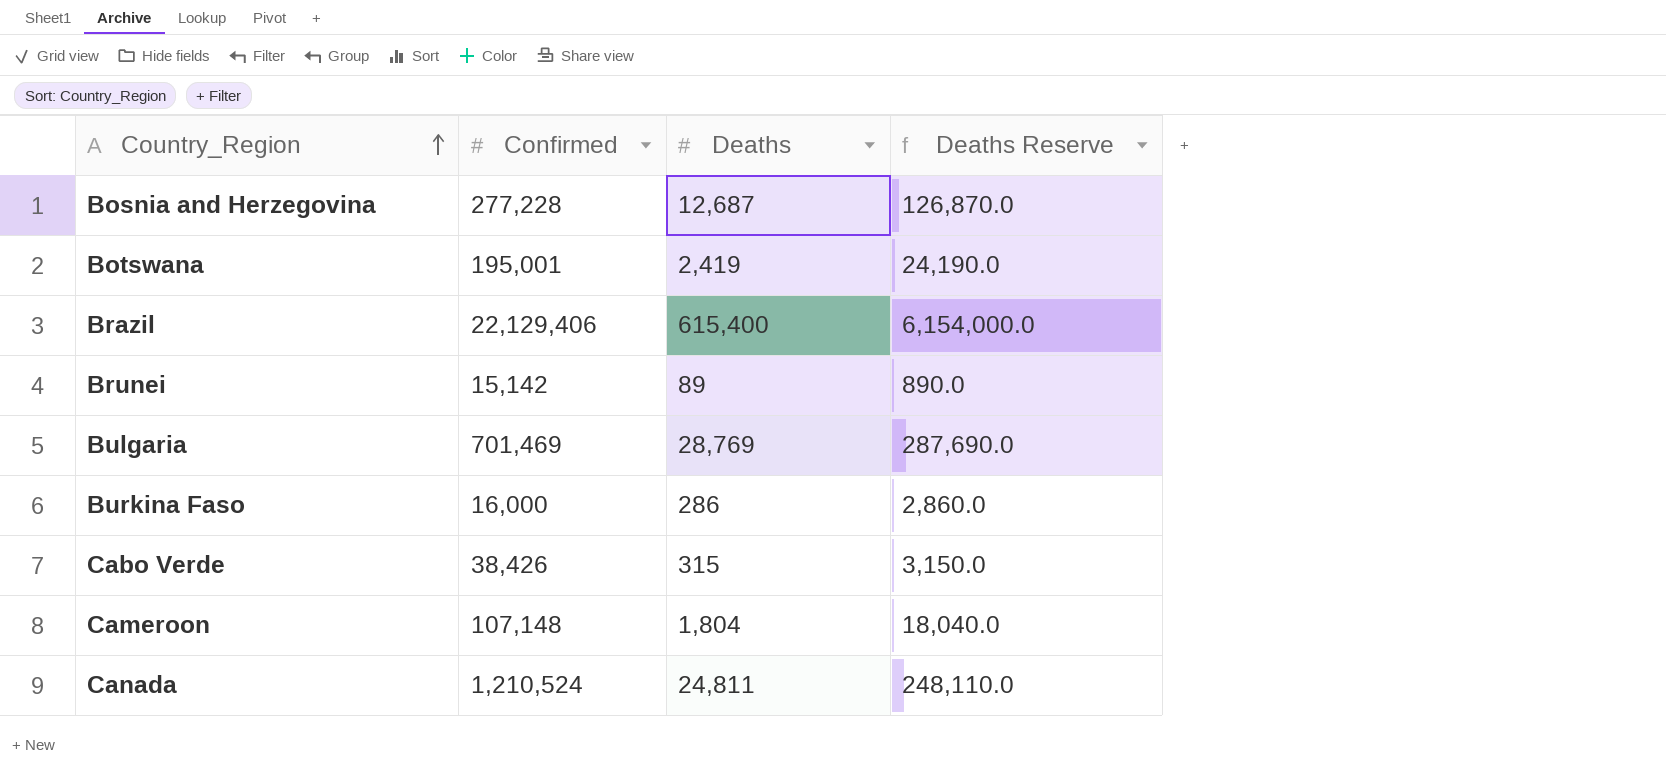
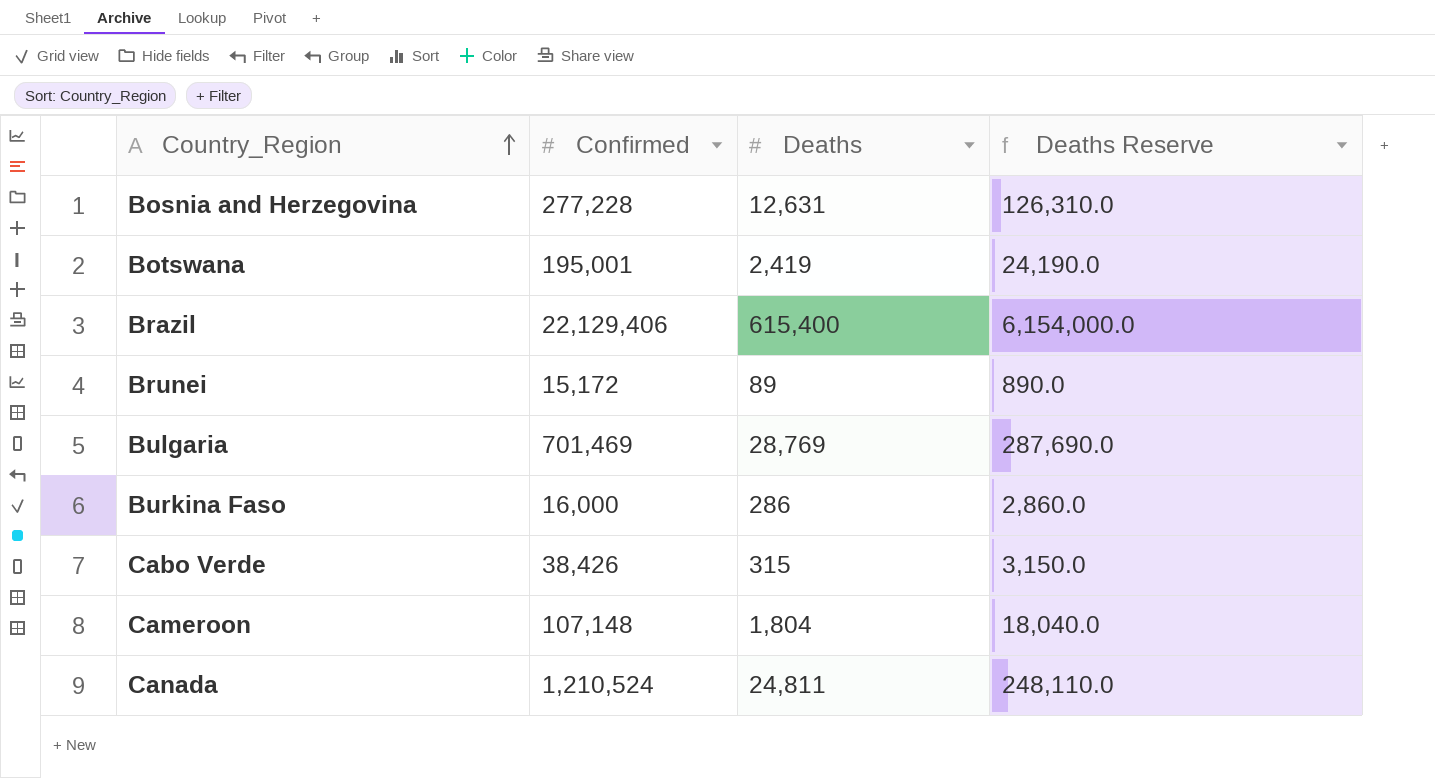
Bosnia and Herzegovina | Deaths: 12,687 -> 12,631
Bosnia and Herzegovina | Deaths Reserve: 126,870.0 -> 126,310.0
Brunei | Confirmed: 15,142 -> 15,172

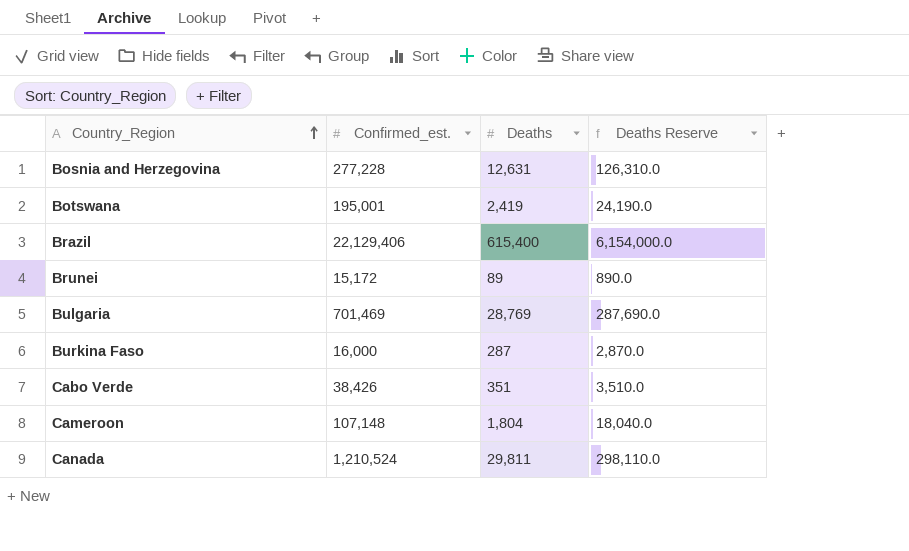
column name: Confirmed -> Confirmed_est.
Burkina Faso | Deaths: 286 -> 287
Burkina Faso | Deaths Reserve: 2,860.0 -> 2,870.0
Cabo Verde | Deaths: 315 -> 351
Cabo Verde | Deaths Reserve: 3,150.0 -> 3,510.0
Canada | Deaths: 24,811 -> 29,811
Canada | Deaths Reserve: 248,110.0 -> 298,110.0

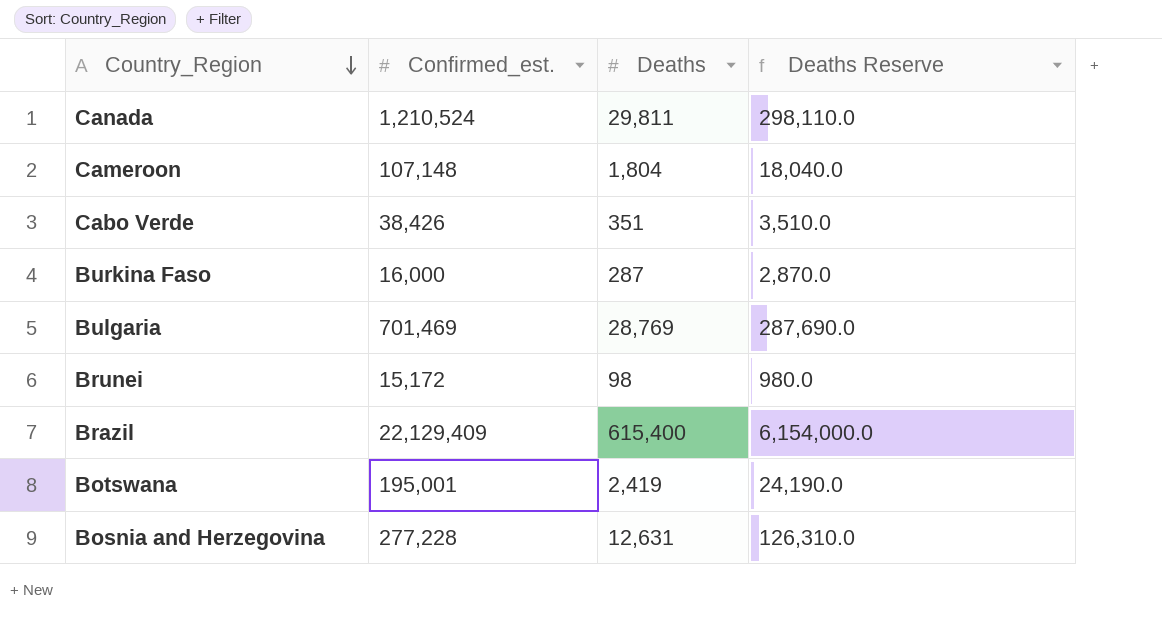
row order: Country_Region ascending -> Country_Region descending
Brunei | Deaths: 89 -> 98
Brunei | Deaths Reserve: 890.0 -> 980.0
Brazil | Confirmed_est.: 22,129,406 -> 22,129,409

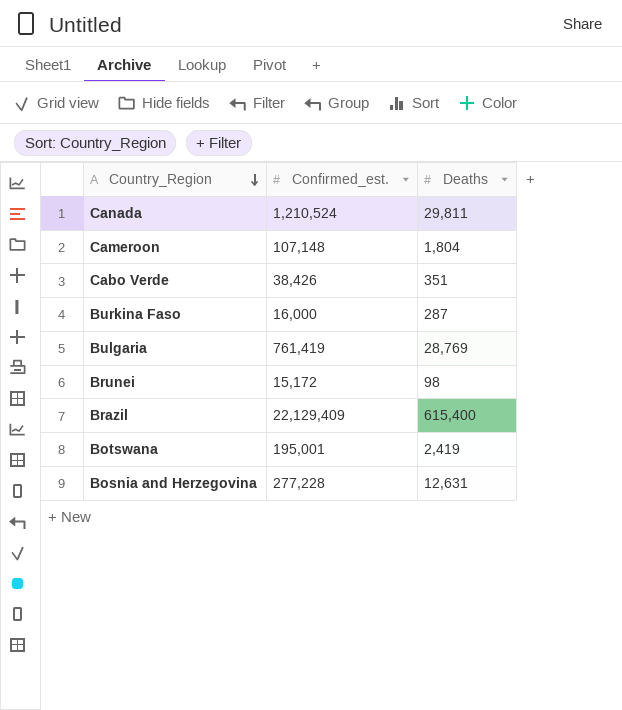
column Deaths Reserve | formula: [Deaths] * 10 -> none
Bulgaria | Confirmed_est.: 701,469 -> 761,419

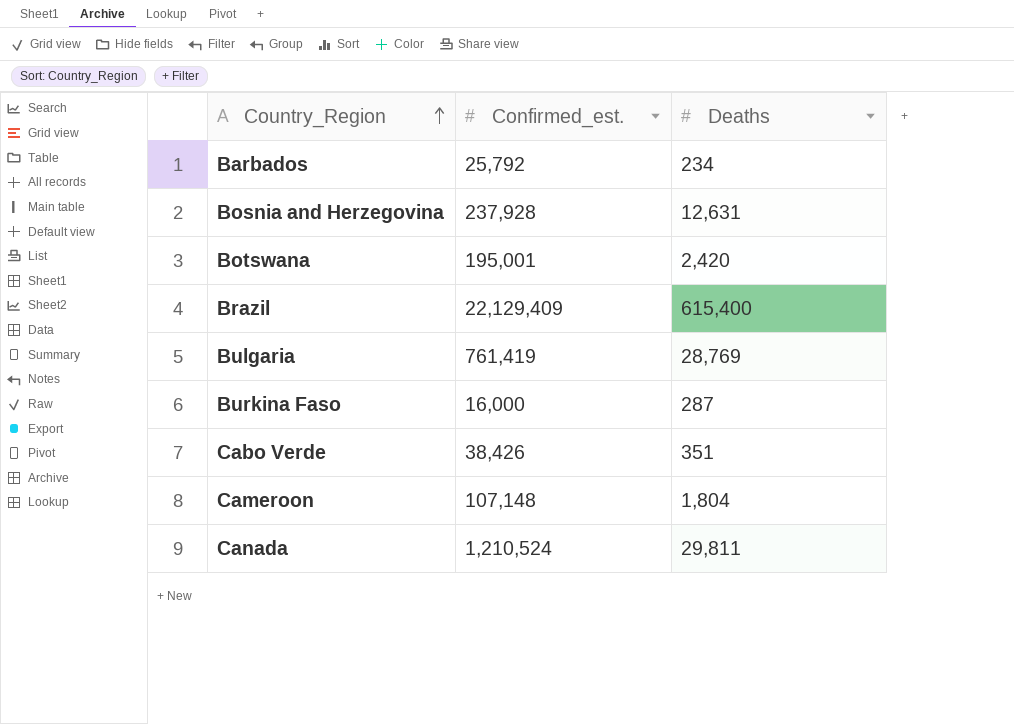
row order: Country_Region descending -> Country_Region ascending
row Brunei: 15,172 | 98 -> none
row Barbados: none -> 25,792 | 234
Bosnia and Herzegovina | Confirmed_est.: 277,228 -> 237,928
Botswana | Deaths: 2,419 -> 2,420

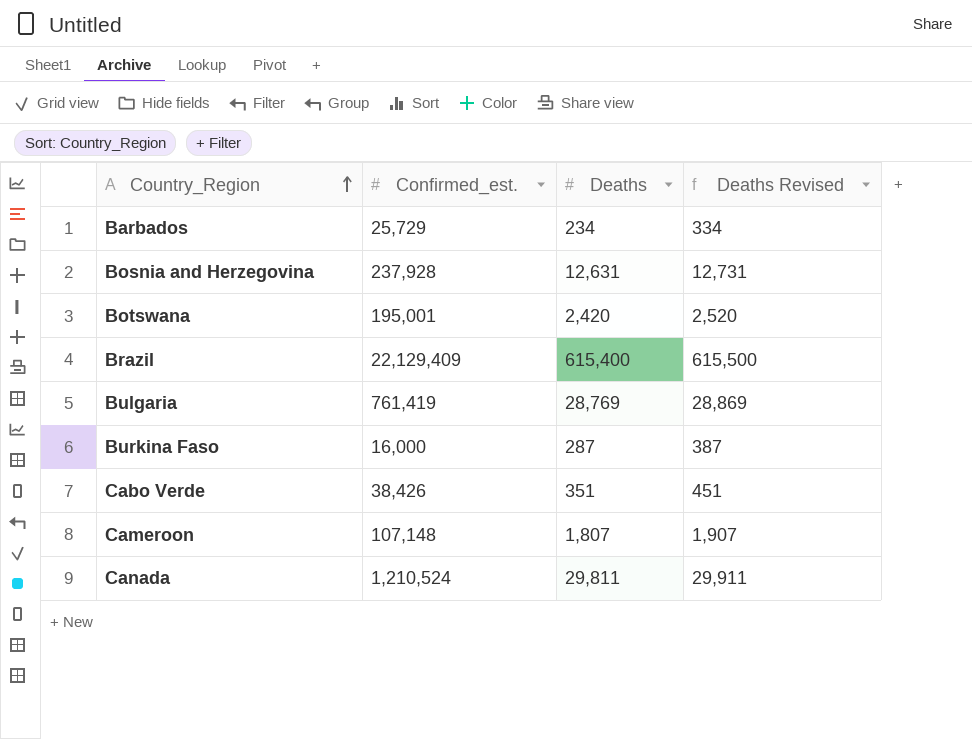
column Deaths Revised | formula: none -> [Deaths] + 100
Barbados | Confirmed_est.: 25,792 -> 25,729
Cameroon | Deaths: 1,804 -> 1,807

